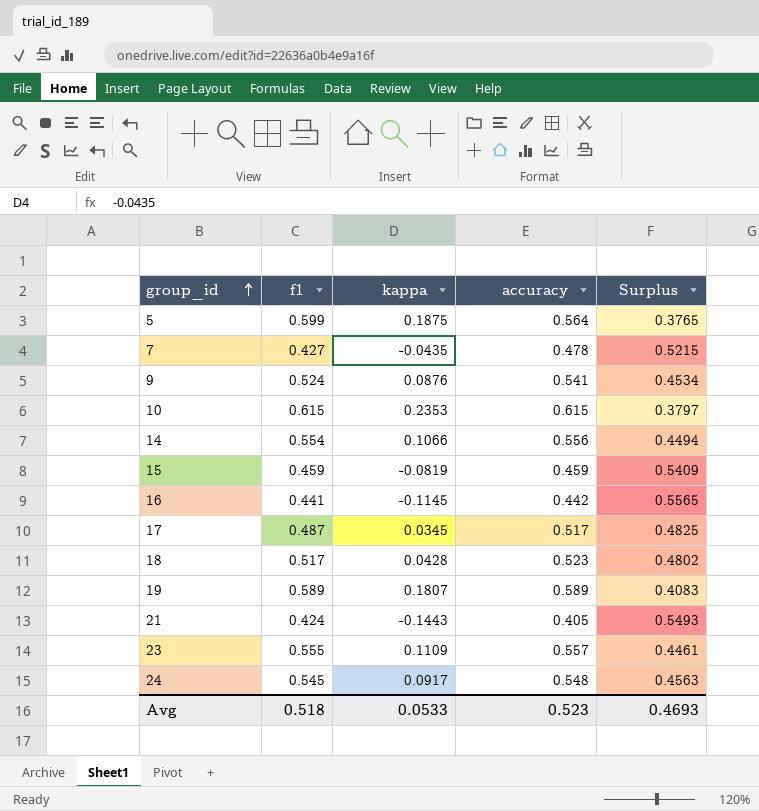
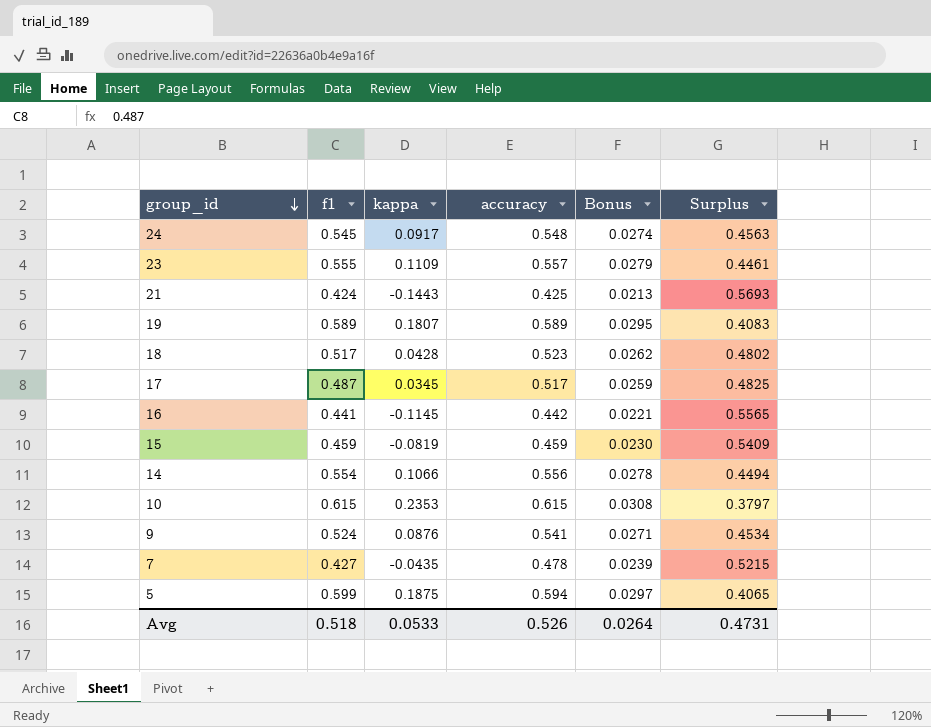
row order: group_id ascending -> group_id descending
column Bonus | formula: none -> [accuracy] * 0.05
21 | accuracy: 0.405 -> 0.425
21 | Surplus: 0.5493 -> 0.5693
5 | accuracy: 0.564 -> 0.594
5 | Surplus: 0.3765 -> 0.4065
Avg | accuracy: 0.523 -> 0.526
Avg | Surplus: 0.4693 -> 0.4731

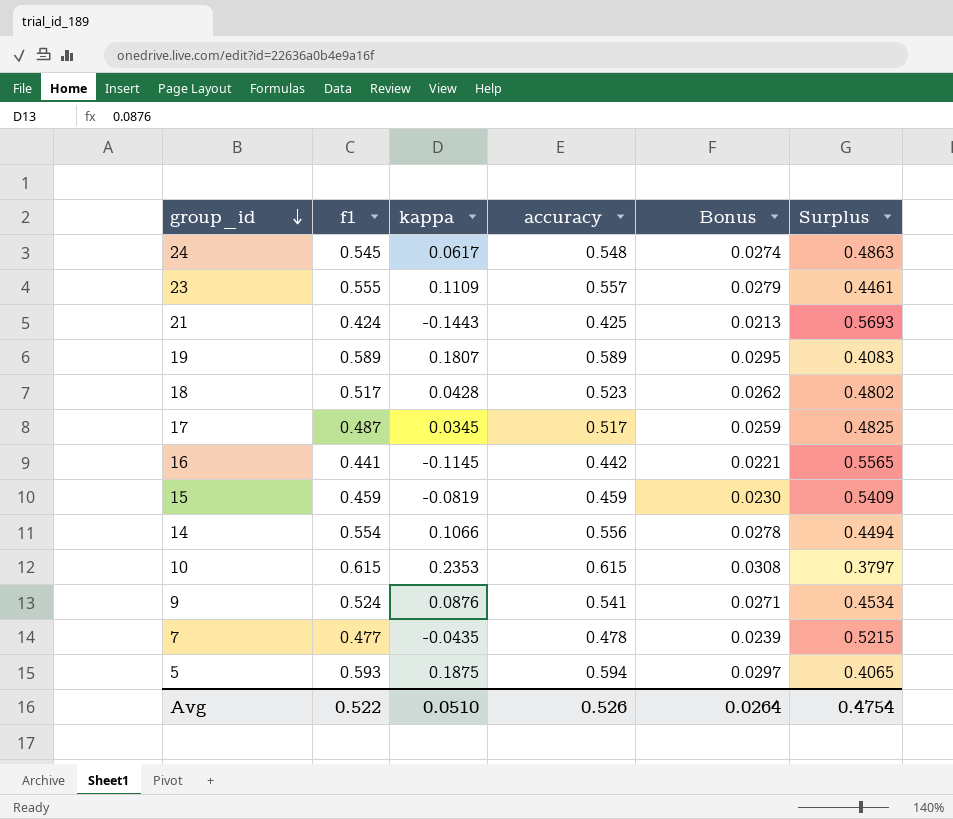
24 | kappa: 0.0917 -> 0.0617
24 | Surplus: 0.4563 -> 0.4863
7 | f1: 0.427 -> 0.477
5 | f1: 0.599 -> 0.593
Avg | f1: 0.518 -> 0.522
Avg | kappa: 0.0533 -> 0.0510
Avg | Surplus: 0.4731 -> 0.4754

